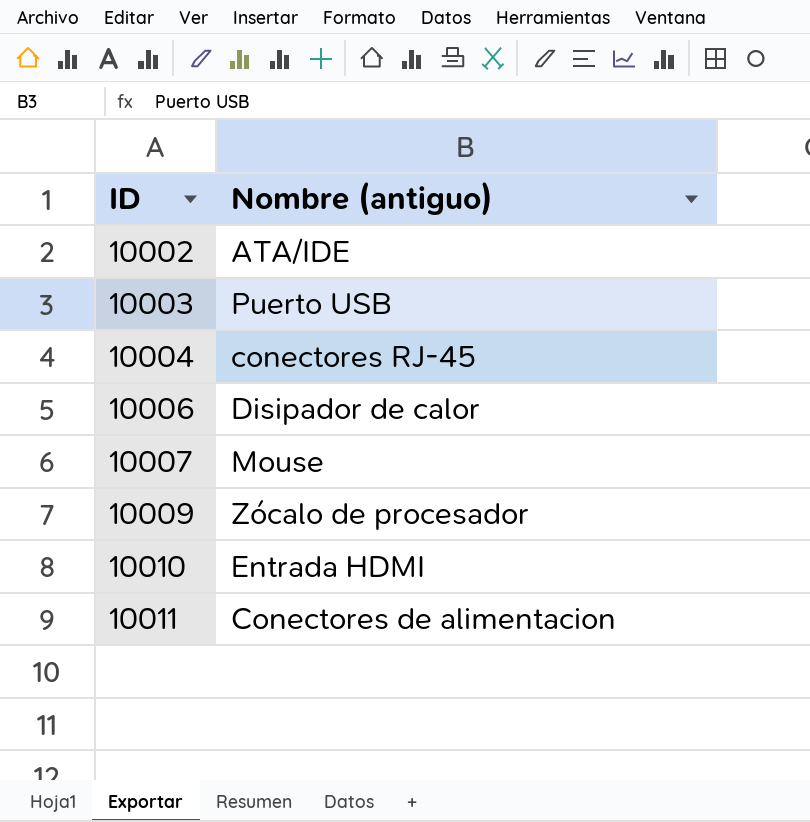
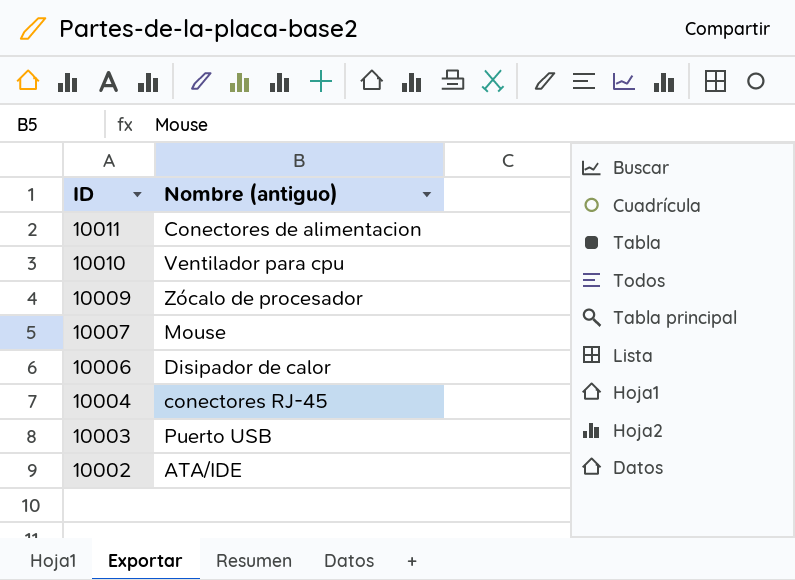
row order: ID ascending -> ID descending
10010 | Nombre (antiguo): Entrada HDMI -> Ventilador para cpu

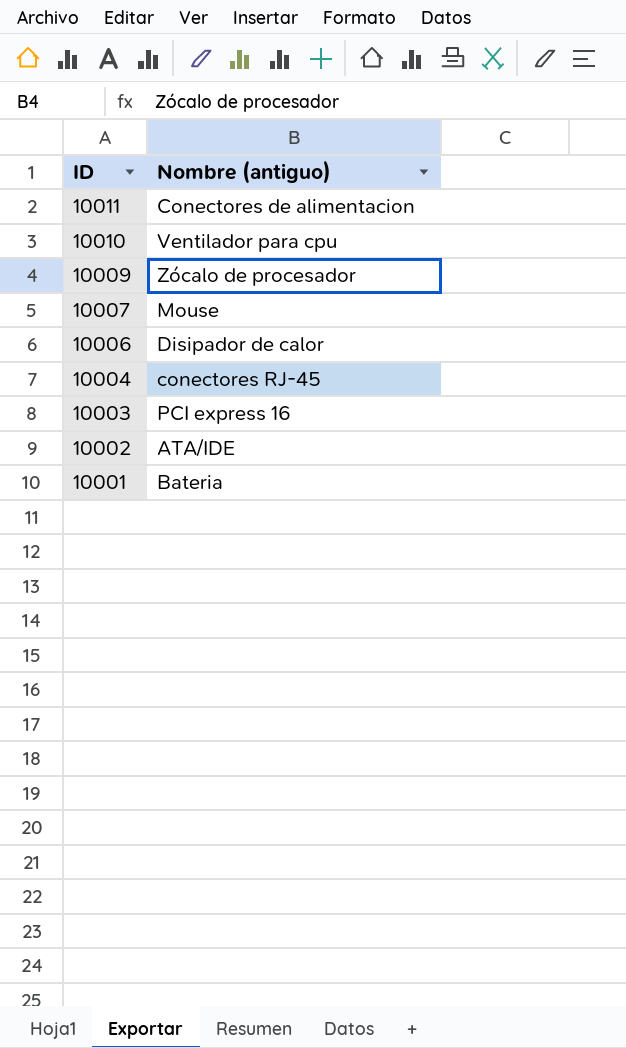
10003 | Nombre (antiguo): Puerto USB -> PCI express 16
row 10001: none -> Bateria

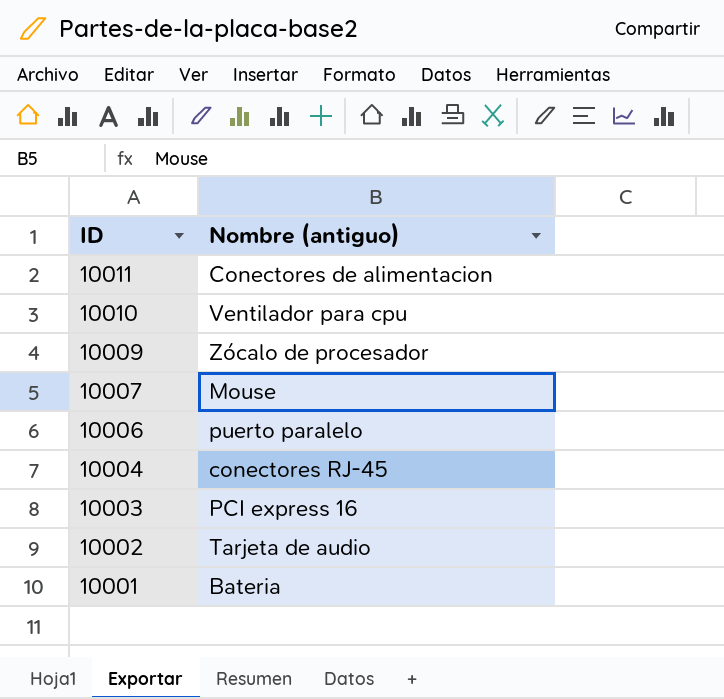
10006 | Nombre (antiguo): Disipador de calor -> puerto paralelo
10002 | Nombre (antiguo): ATA/IDE -> Tarjeta de audio

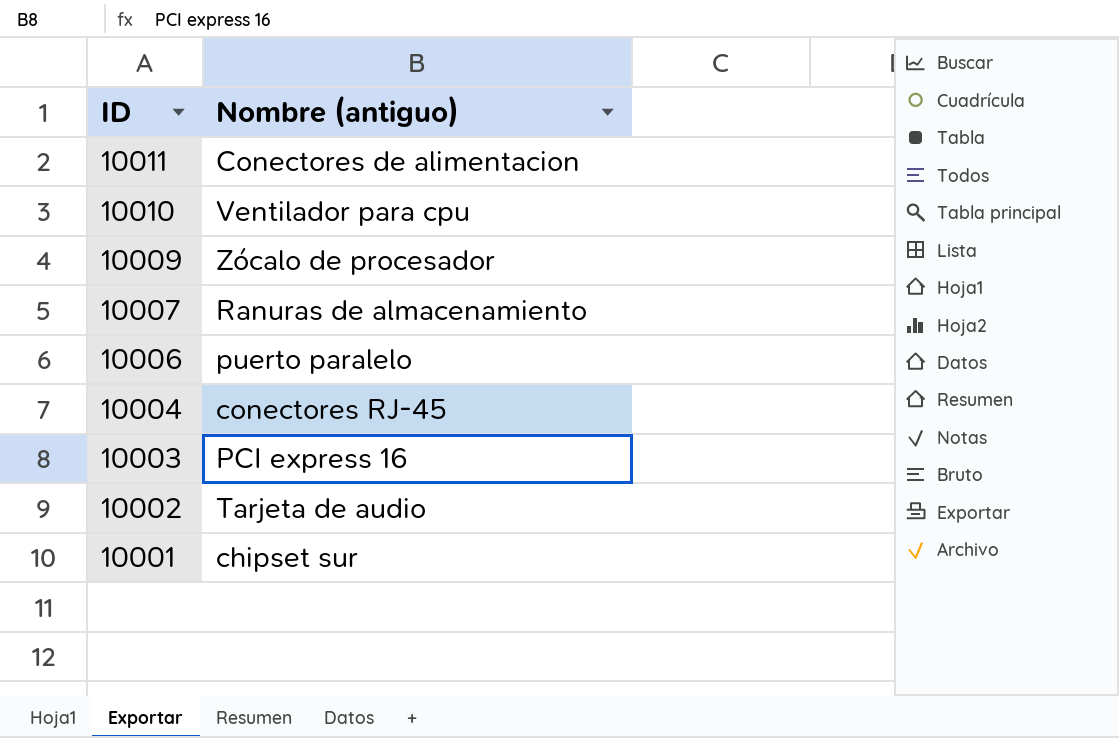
10007 | Nombre (antiguo): Mouse -> Ranuras de almacenamiento
10001 | Nombre (antiguo): Bateria -> chipset sur

